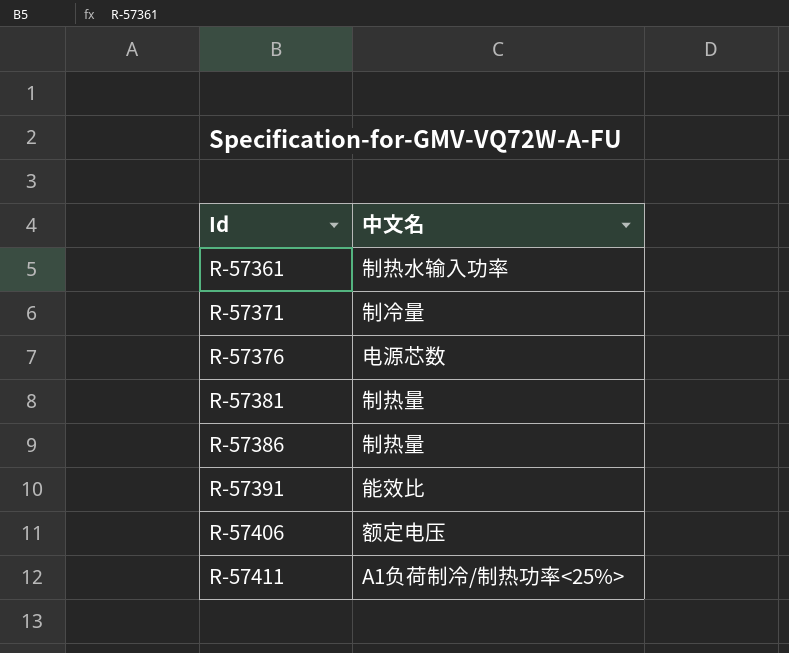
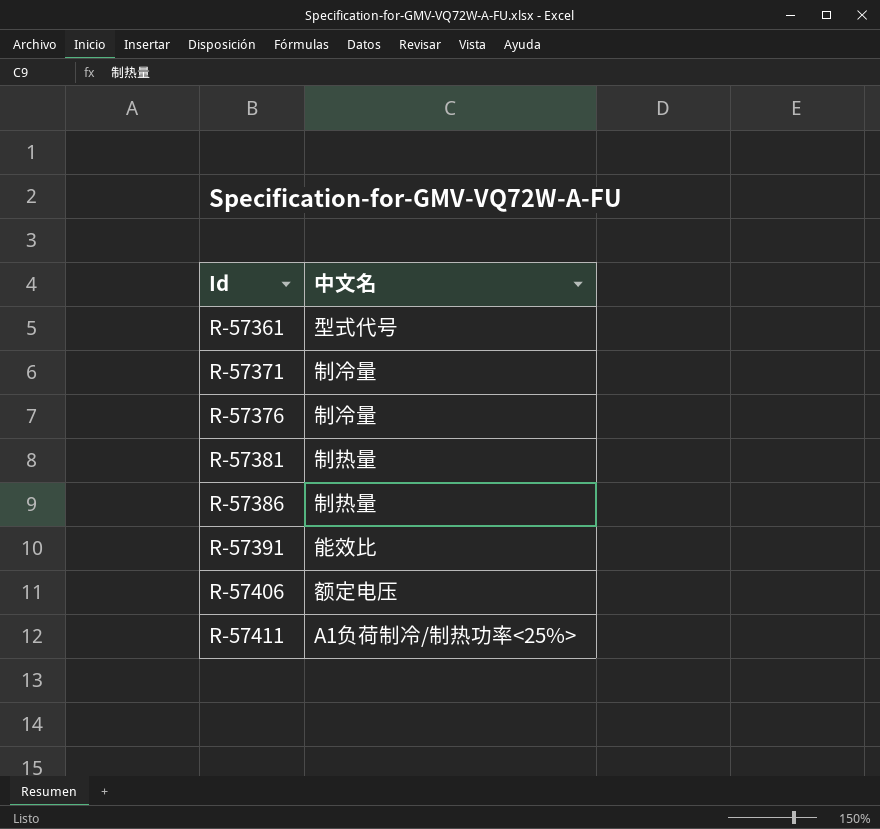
R-57361 | 中文名: 制热水输入功率 -> 型式代号
R-57376 | 中文名: 电源芯数 -> 制冷量

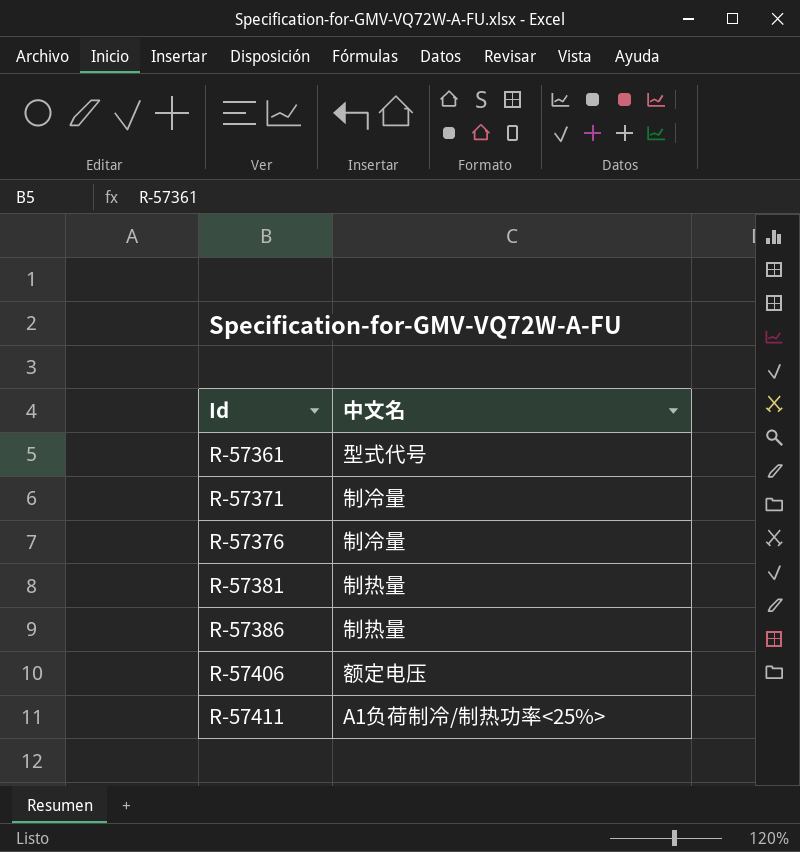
row R-57391: 能效比 -> none

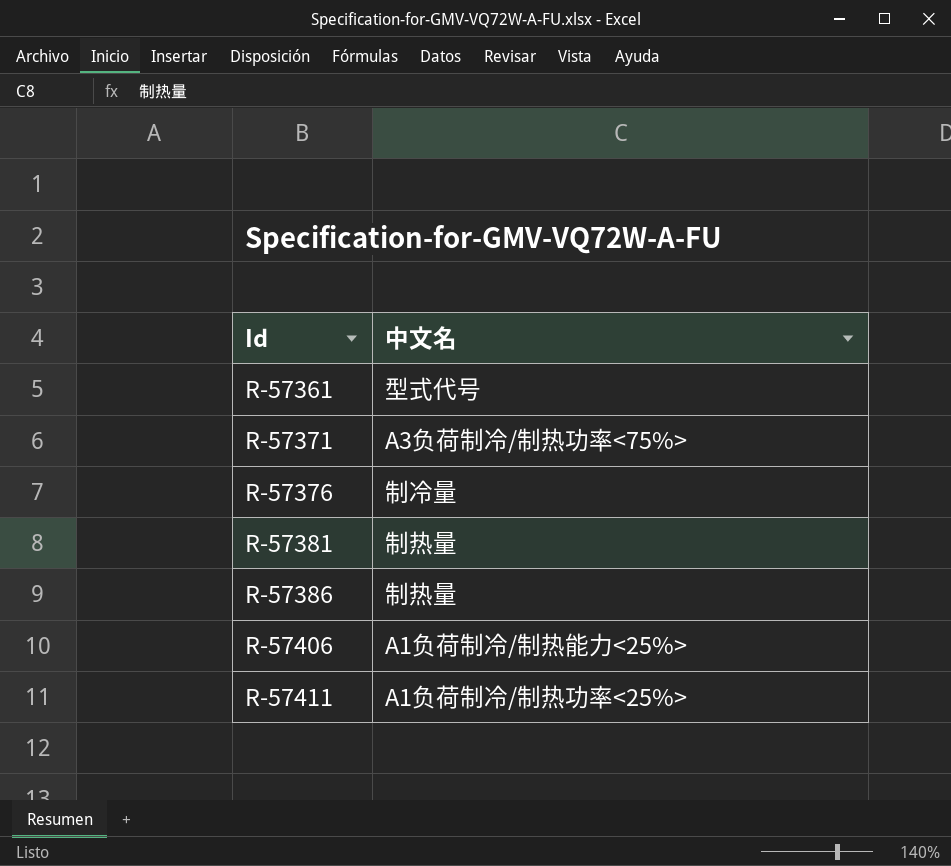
R-57371 | 中文名: 制冷量 -> A3负荷制冷/制热功率<75%>
R-57406 | 中文名: 额定电压 -> A1负荷制冷/制热能力<25%>

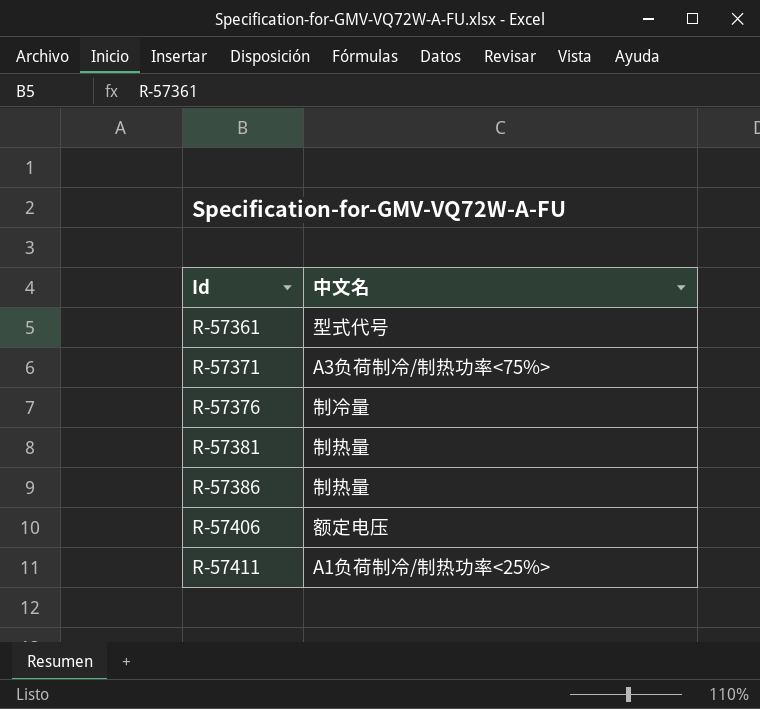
R-57406 | 中文名: A1负荷制冷/制热能力<25%> -> 额定电压

